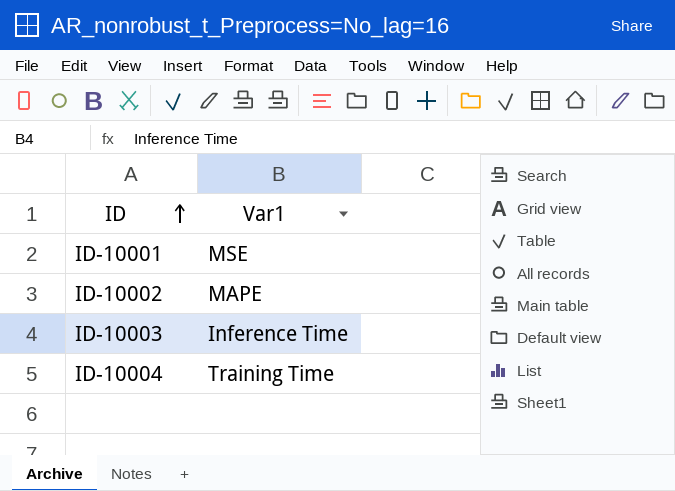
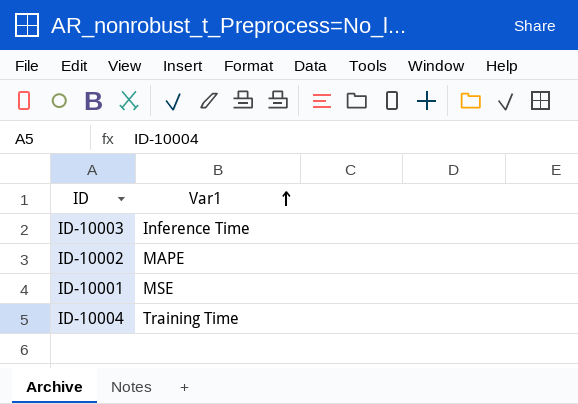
row order: ID ascending -> Var1 ascending

